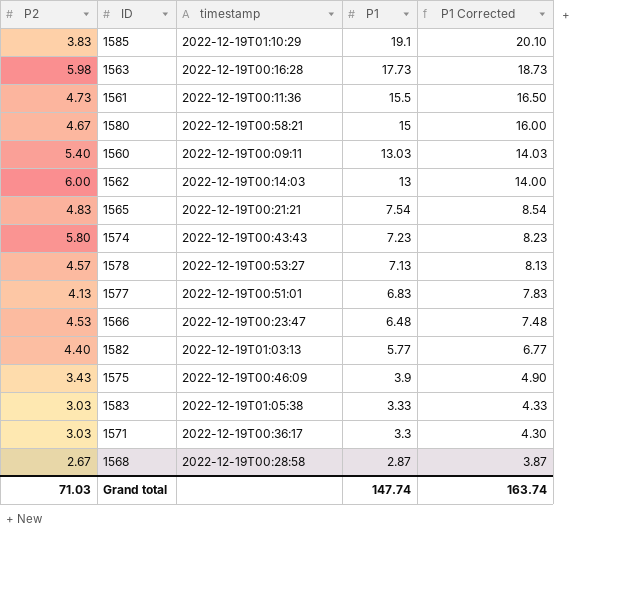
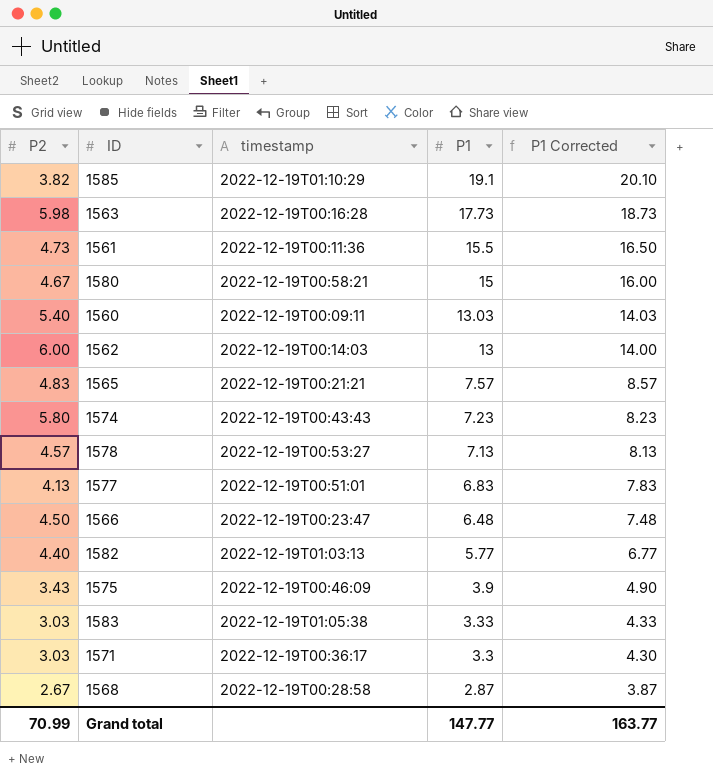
1585 | P2: 3.83 -> 3.82
1565 | P1: 7.54 -> 7.57
1565 | P1 Corrected: 8.54 -> 8.57
1566 | P2: 4.53 -> 4.50
Grand total | P2: 71.03 -> 70.99
Grand total | P1: 147.74 -> 147.77
Grand total | P1 Corrected: 163.74 -> 163.77

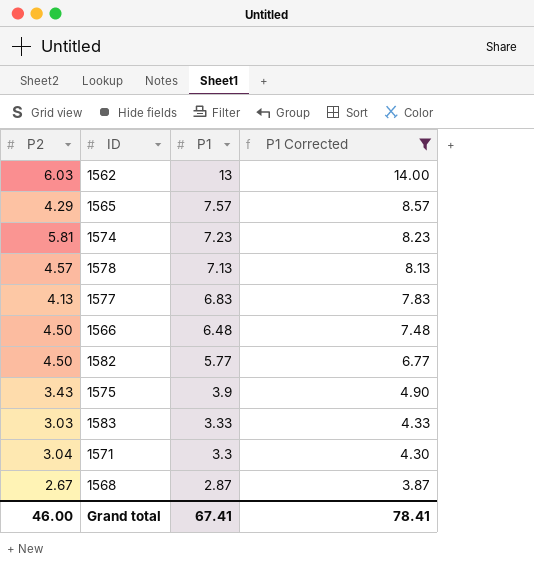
filter: none -> P1 Corrected <= 14.00
column timestamp | position: 3 -> none
1562 | P2: 6.00 -> 6.03
1565 | P2: 4.83 -> 4.29
1574 | P2: 5.80 -> 5.81
1582 | P2: 4.40 -> 4.50
1571 | P2: 3.03 -> 3.04
Grand total | P2: 70.99 -> 46.00
Grand total | P1: 147.77 -> 67.41
Grand total | P1 Corrected: 163.77 -> 78.41

